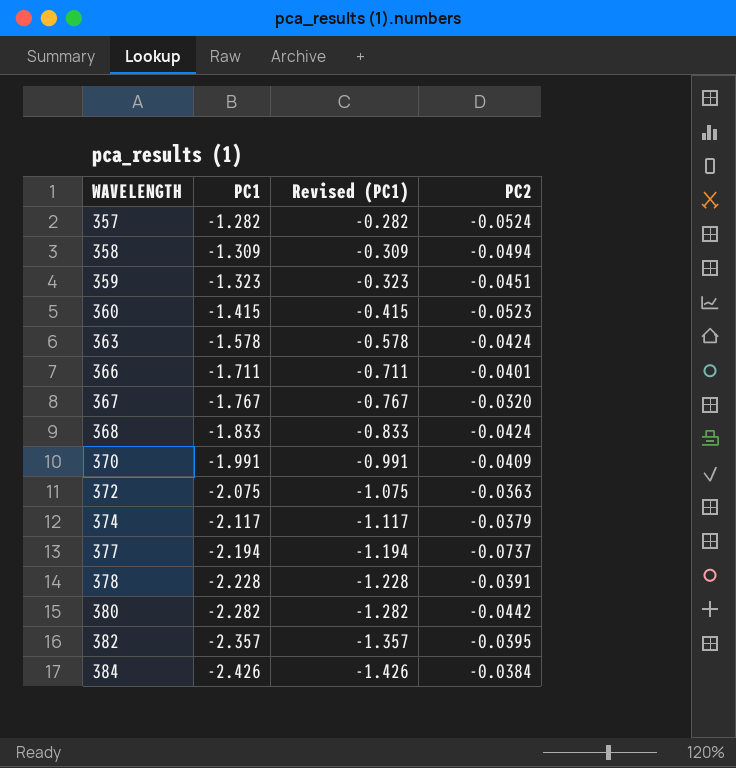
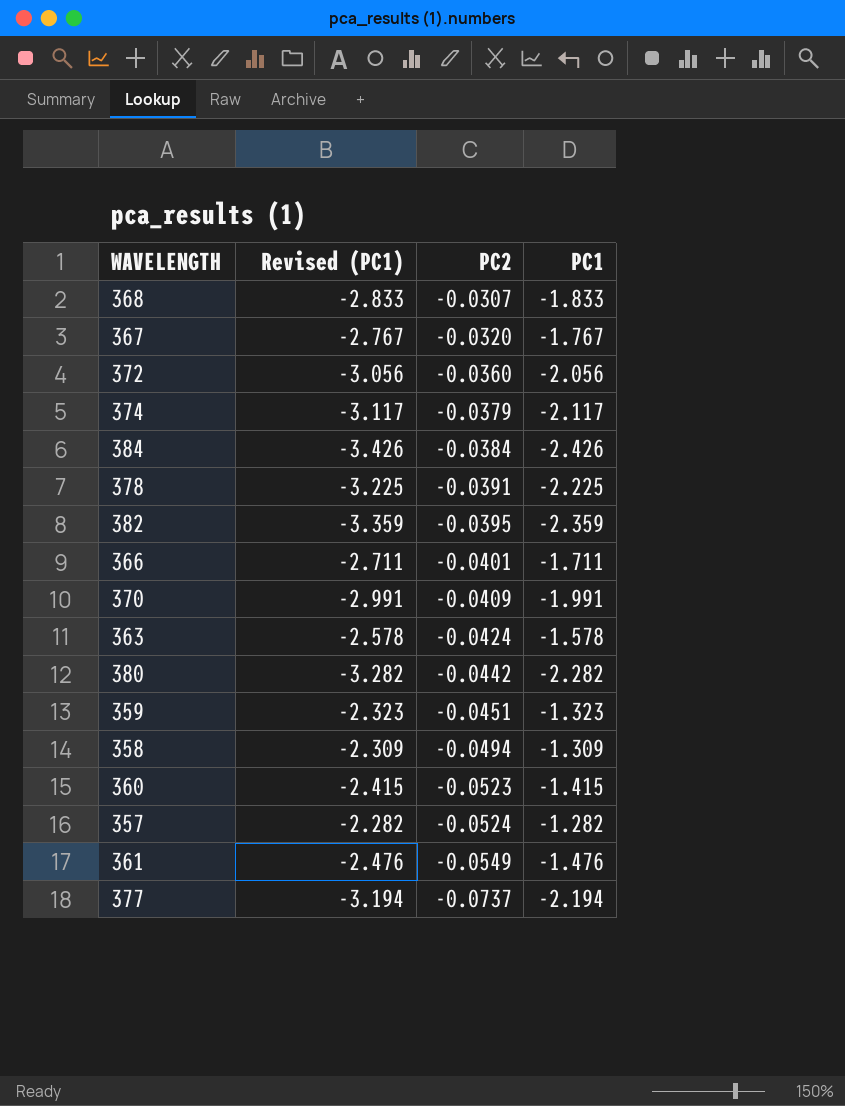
row order: WAVELENGTH ascending -> PC2 descending
column Revised (PC1) | formula: [PC1] + 1 -> [PC1] - 1
column PC1 | position: 2 -> 4
368 | PC2: -0.0424 -> -0.0307
372 | PC2: -0.0363 -> -0.0360
372 | PC1: -2.075 -> -2.056
378 | PC1: -2.228 -> -2.225
382 | PC1: -2.357 -> -2.359
row 361: none -> -2.476 | -0.0549 | -1.476

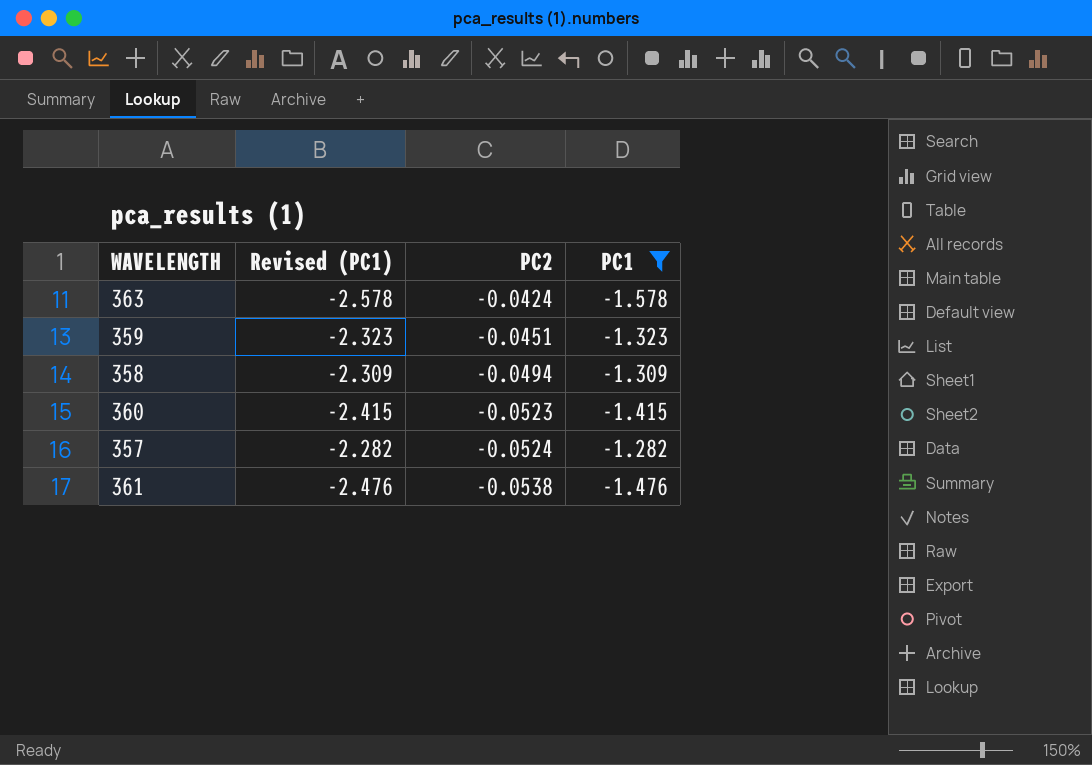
filter: none -> PC1 >= -1.578
361 | PC2: -0.0549 -> -0.0538

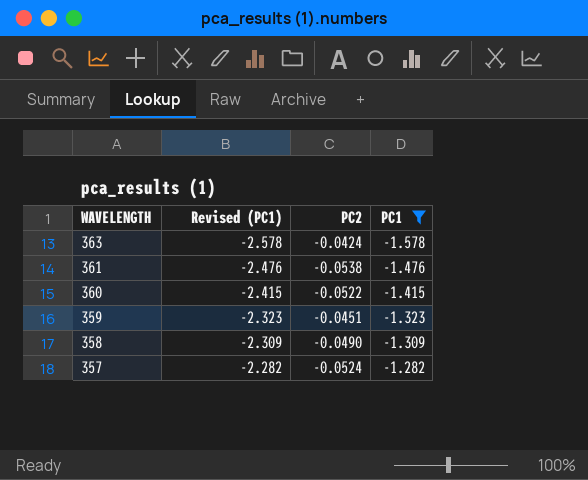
row order: PC2 descending -> WAVELENGTH descending
360 | PC2: -0.0523 -> -0.0522
358 | PC2: -0.0494 -> -0.0490

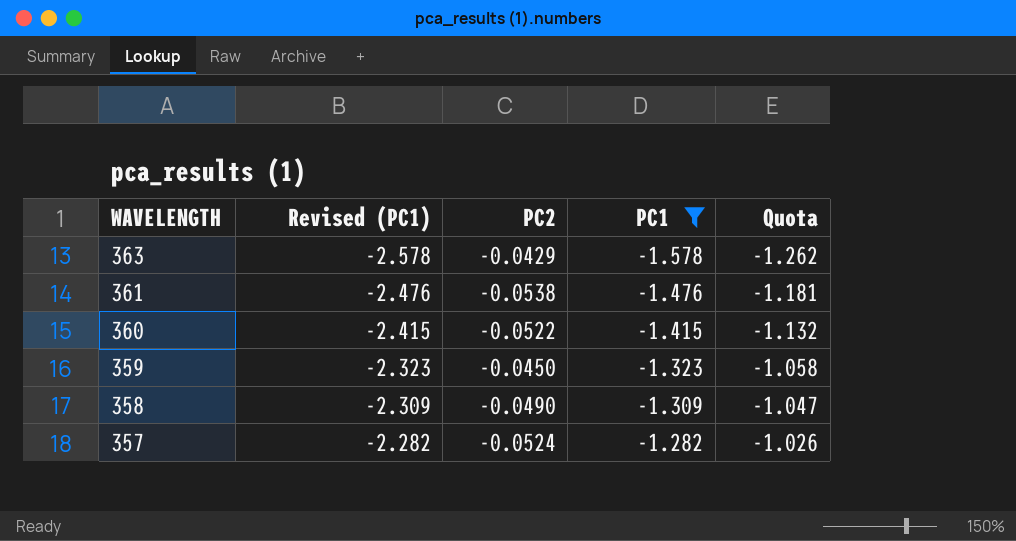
column Quota | formula: none -> [PC1] * 0.8
363 | PC2: -0.0424 -> -0.0429
359 | PC2: -0.0451 -> -0.0450

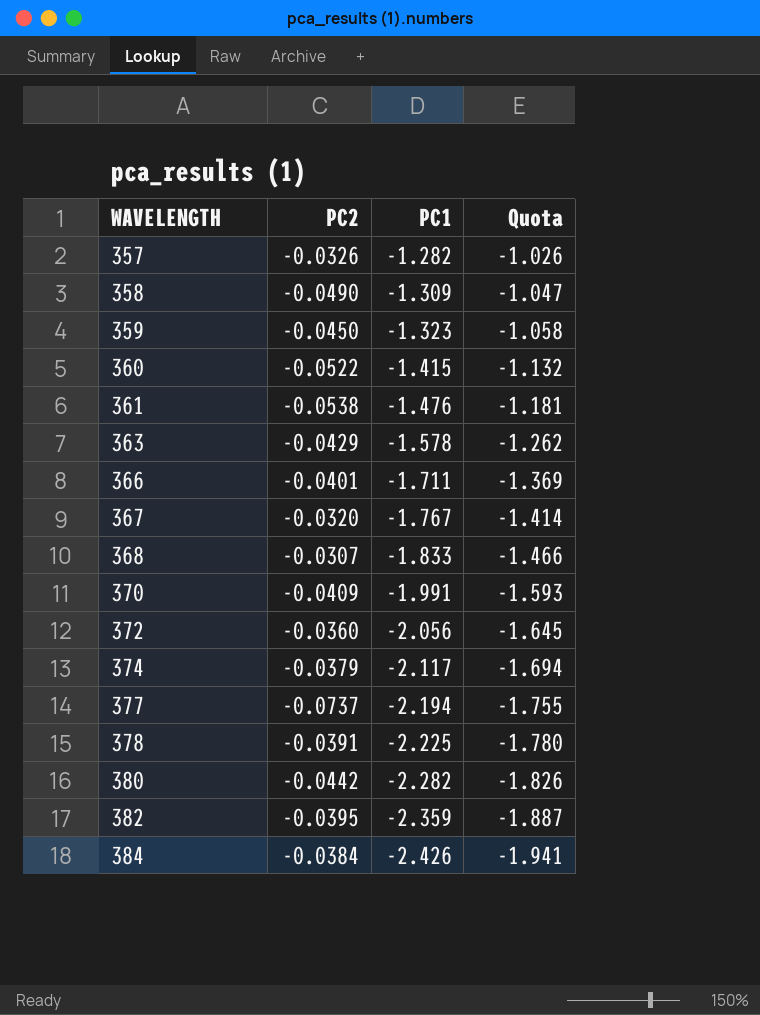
filter: PC1 >= -1.578 -> none
row order: WAVELENGTH descending -> WAVELENGTH ascending
column Revised (PC1) | formula: [PC1] - 1 -> none
357 | PC2: -0.0524 -> -0.0326

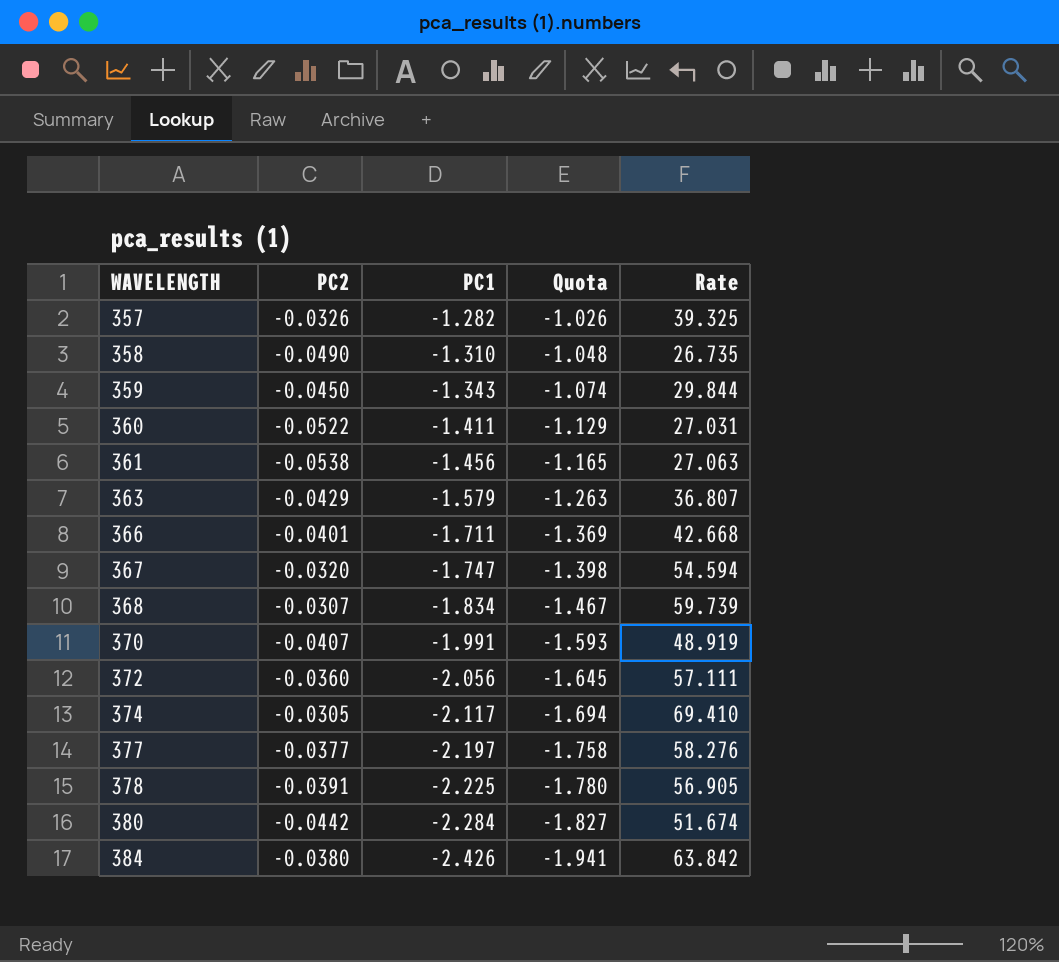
column Rate | formula: none -> [PC1] / [PC2]
row 382: -0.0395 | -2.359 | -1.887 -> none
358 | PC1: -1.309 -> -1.310
358 | Quota: -1.047 -> -1.048
359 | PC1: -1.323 -> -1.343
359 | Quota: -1.058 -> -1.074
360 | PC1: -1.415 -> -1.411
360 | Quota: -1.132 -> -1.129
361 | PC1: -1.476 -> -1.456
361 | Quota: -1.181 -> -1.165
363 | PC1: -1.578 -> -1.579
363 | Quota: -1.262 -> -1.263
367 | PC1: -1.767 -> -1.747
367 | Quota: -1.414 -> -1.398
368 | PC1: -1.833 -> -1.834
368 | Quota: -1.466 -> -1.467
370 | PC2: -0.0409 -> -0.0407
374 | PC2: -0.0379 -> -0.0305
377 | PC2: -0.0737 -> -0.0377
377 | PC1: -2.194 -> -2.197
377 | Quota: -1.755 -> -1.758
380 | PC1: -2.282 -> -2.284
380 | Quota: -1.826 -> -1.827
384 | PC2: -0.0384 -> -0.0380

